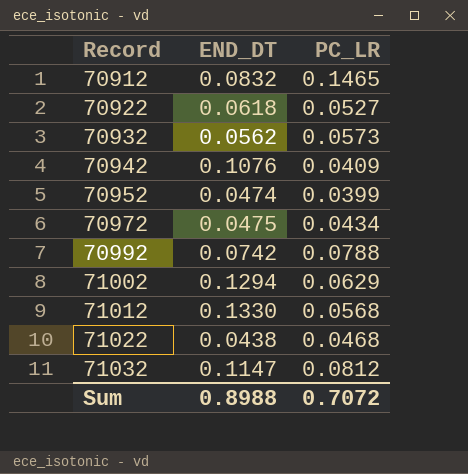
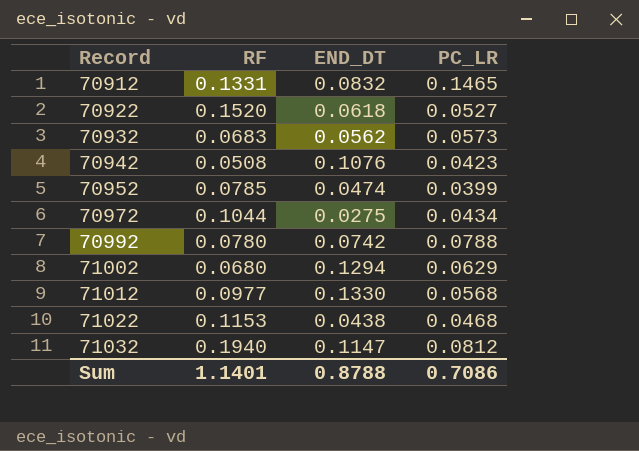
column RF | position: none -> 2
70942 | PC_LR: 0.0409 -> 0.0423
70972 | END_DT: 0.0475 -> 0.0275
Sum | END_DT: 0.8988 -> 0.8788
Sum | PC_LR: 0.7072 -> 0.7086

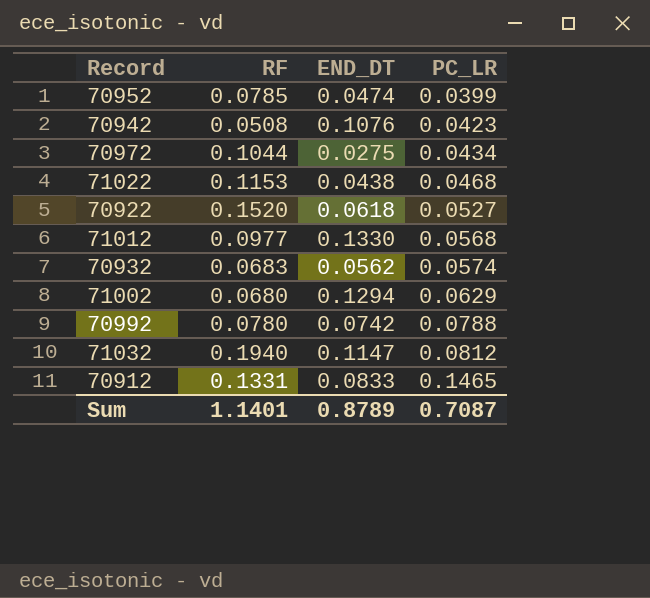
row order: Record ascending -> PC_LR ascending
70932 | PC_LR: 0.0573 -> 0.0574
70912 | END_DT: 0.0832 -> 0.0833
Sum | END_DT: 0.8788 -> 0.8789
Sum | PC_LR: 0.7086 -> 0.7087

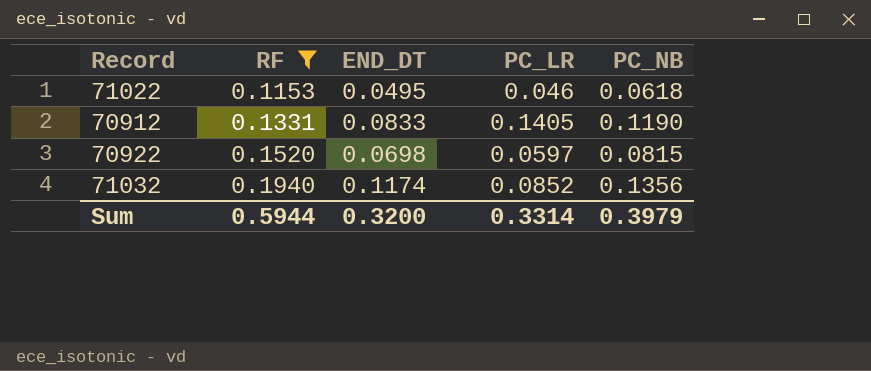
filter: none -> RF >= 0.1153
row order: PC_LR ascending -> RF ascending
column PC_NB | position: none -> 5
71022 | END_DT: 0.0438 -> 0.0495
71022 | PC_LR: 0.0468 -> 0.046
70912 | PC_LR: 0.1465 -> 0.1405
70922 | END_DT: 0.0618 -> 0.0698
70922 | PC_LR: 0.0527 -> 0.0597
71032 | END_DT: 0.1147 -> 0.1174
71032 | PC_LR: 0.0812 -> 0.0852
Sum | RF: 1.1401 -> 0.5944
Sum | END_DT: 0.8789 -> 0.3200
Sum | PC_LR: 0.7087 -> 0.3314

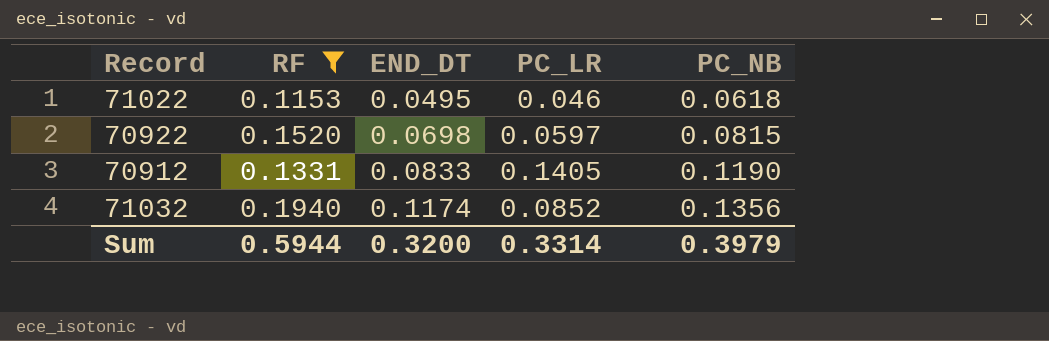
row order: RF ascending -> END_DT ascending

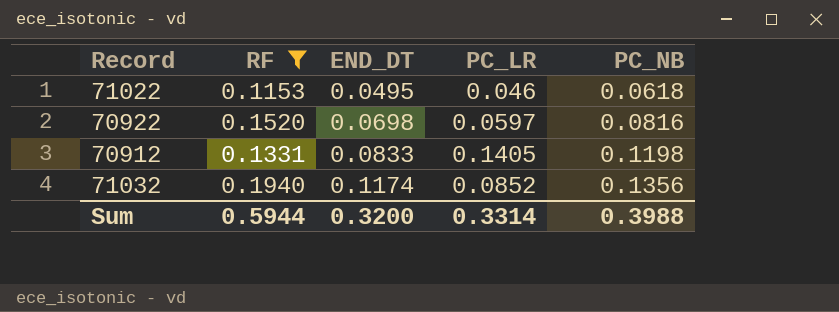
70922 | PC_NB: 0.0815 -> 0.0816
70912 | PC_NB: 0.1190 -> 0.1198
Sum | PC_NB: 0.3979 -> 0.3988

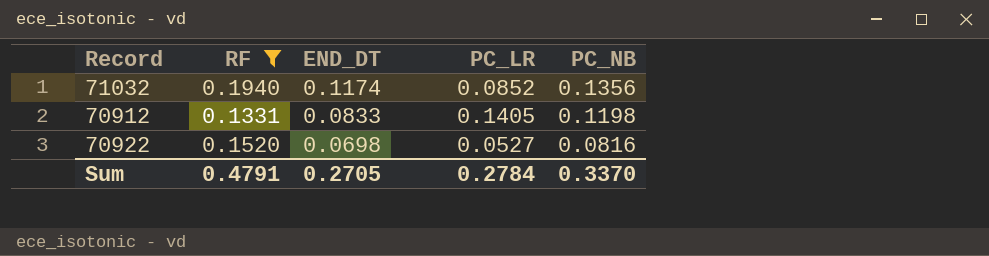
row order: END_DT ascending -> END_DT descending
row 71022: 0.1153 | 0.0495 | 0.046 | 0.0618 -> none
70922 | PC_LR: 0.0597 -> 0.0527
Sum | RF: 0.5944 -> 0.4791
Sum | END_DT: 0.3200 -> 0.2705
Sum | PC_LR: 0.3314 -> 0.2784
Sum | PC_NB: 0.3988 -> 0.3370

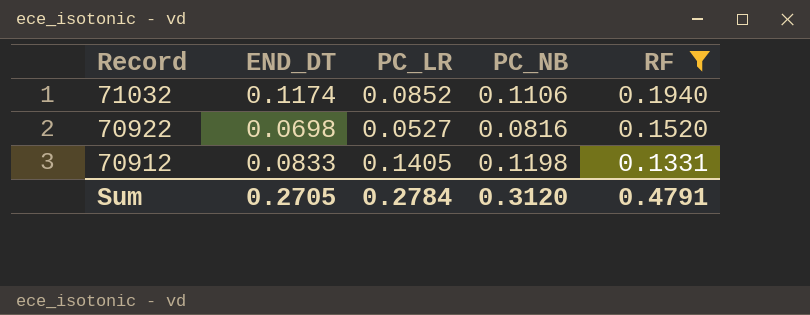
row order: END_DT descending -> Record descending
column RF | position: 2 -> 5
71032 | PC_NB: 0.1356 -> 0.1106
Sum | PC_NB: 0.3370 -> 0.3120

